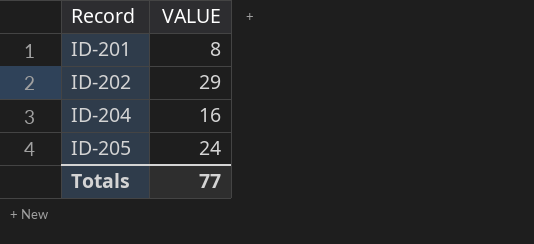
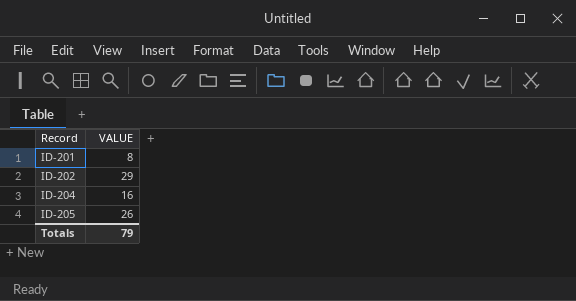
ID-205 | VALUE: 24 -> 26
Totals | VALUE: 77 -> 79

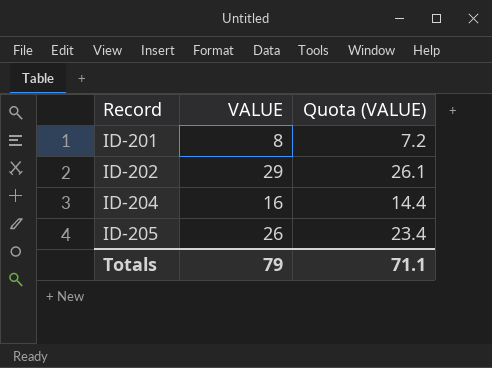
column Quota (VALUE) | formula: none -> [VALUE] * 0.9

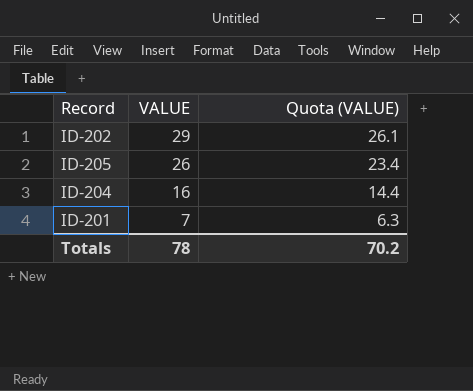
row order: Record ascending -> VALUE descending
ID-201 | VALUE: 8 -> 7
ID-201 | Quota (VALUE): 7.2 -> 6.3
Totals | VALUE: 79 -> 78
Totals | Quota (VALUE): 71.1 -> 70.2

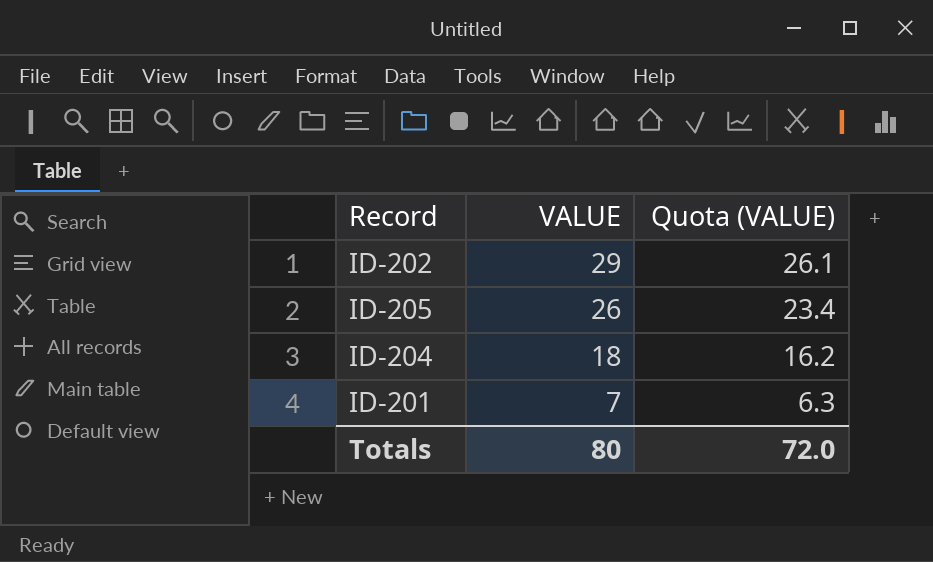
ID-204 | VALUE: 16 -> 18
ID-204 | Quota (VALUE): 14.4 -> 16.2
Totals | VALUE: 78 -> 80
Totals | Quota (VALUE): 70.2 -> 72.0

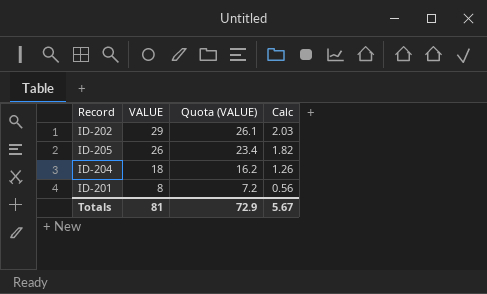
column Calc | formula: none -> [VALUE] * 0.07
ID-201 | VALUE: 7 -> 8
ID-201 | Quota (VALUE): 6.3 -> 7.2
Totals | VALUE: 80 -> 81
Totals | Quota (VALUE): 72.0 -> 72.9

